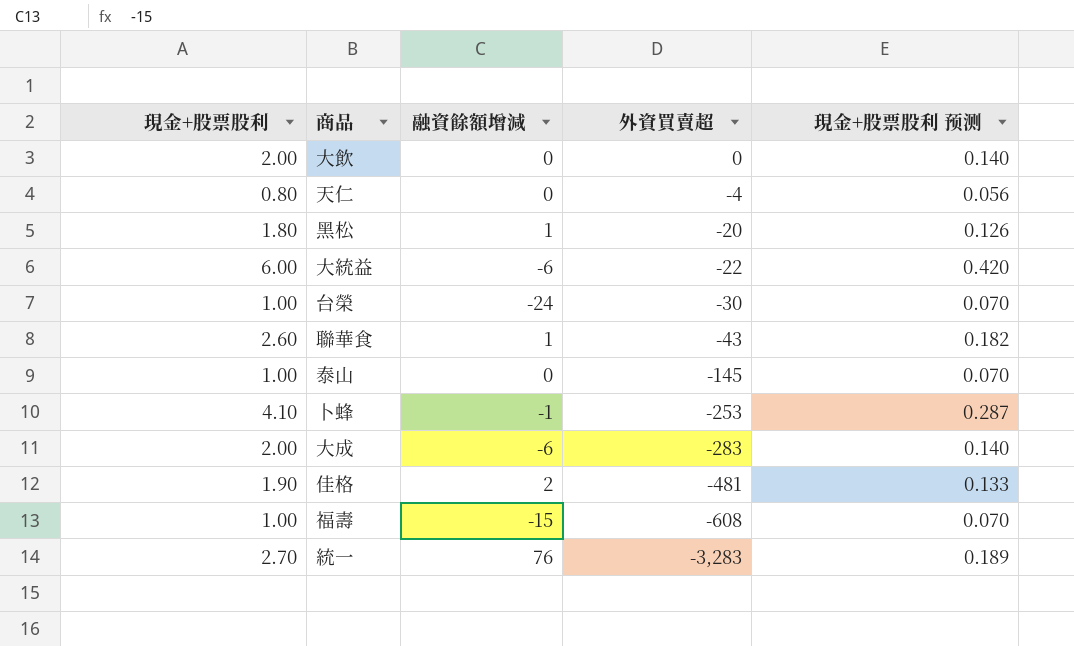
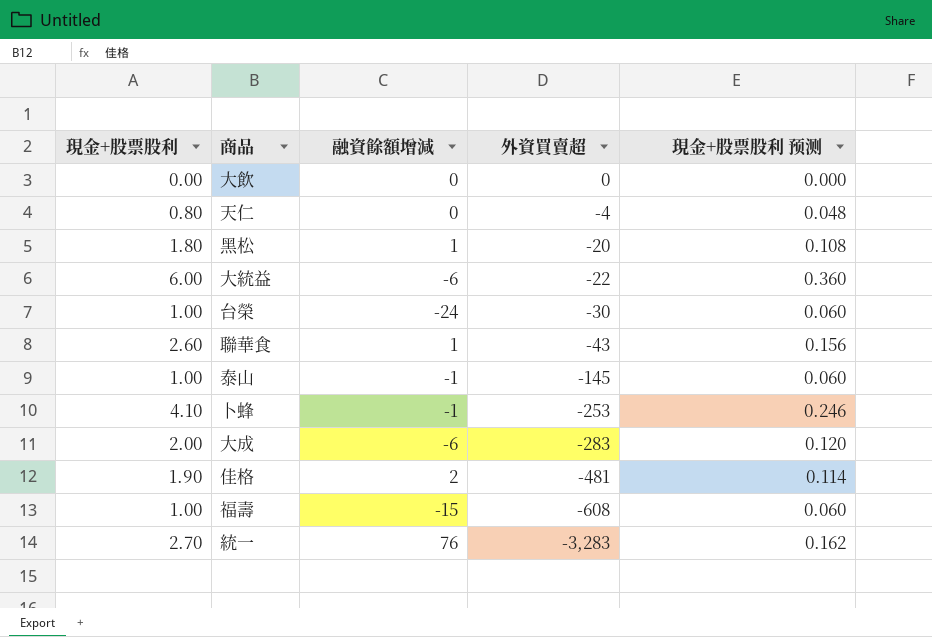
column 現金+股票股利 预测 | formula: [現金+股票股利] * 0.07 -> [現金+股票股利] * 0.06
大飲 | 現金+股票股利: 2.00 -> 0.00
泰山 | 融資餘額增減: 0 -> -1

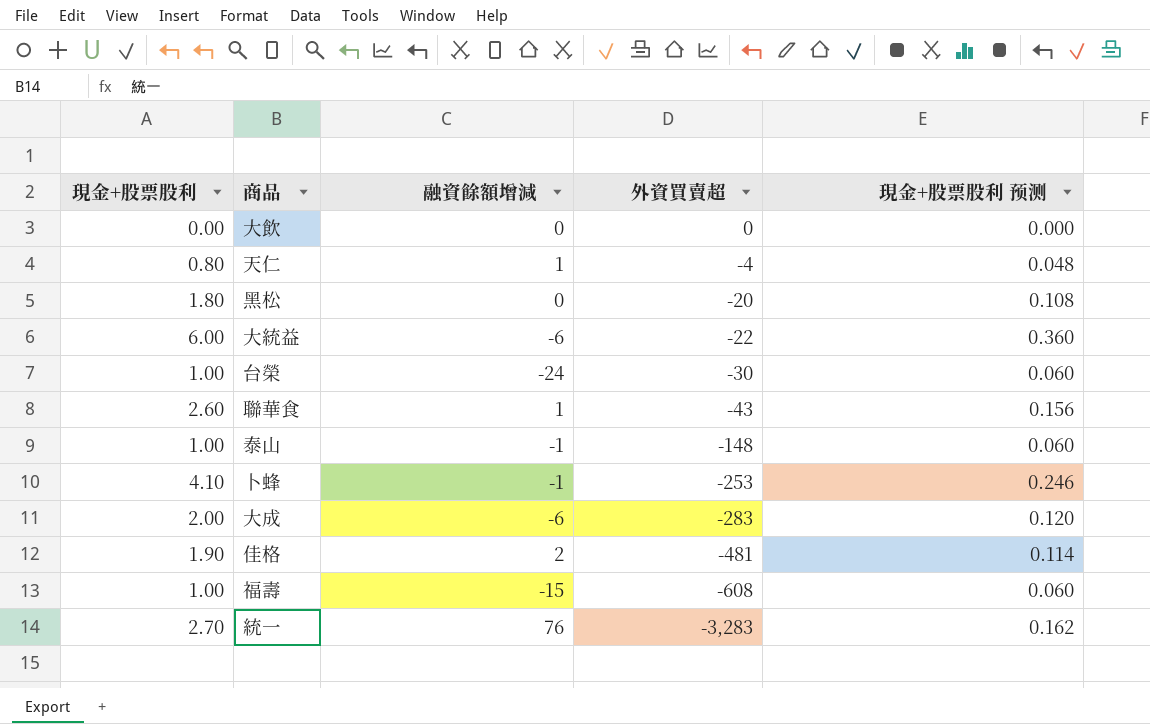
天仁 | 融資餘額增減: 0 -> 1
黑松 | 融資餘額增減: 1 -> 0
泰山 | 外資買賣超: -145 -> -148

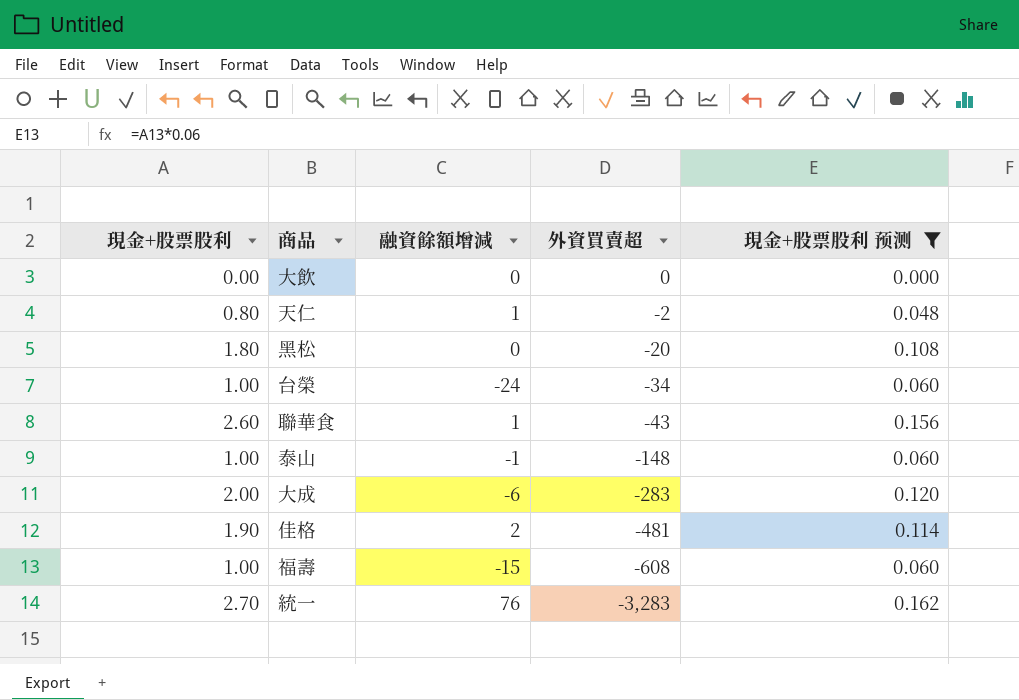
filter: none -> 現金+股票股利 预测 <= 0.162
天仁 | 外資買賣超: -4 -> -2
台榮 | 外資買賣超: -30 -> -34

